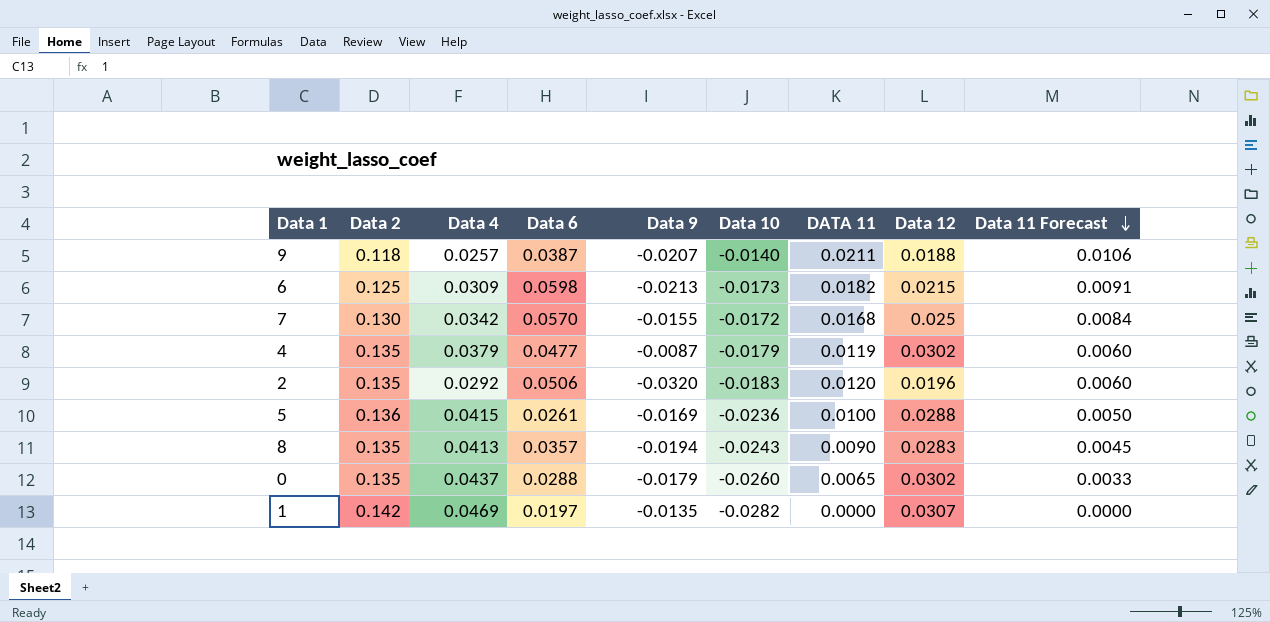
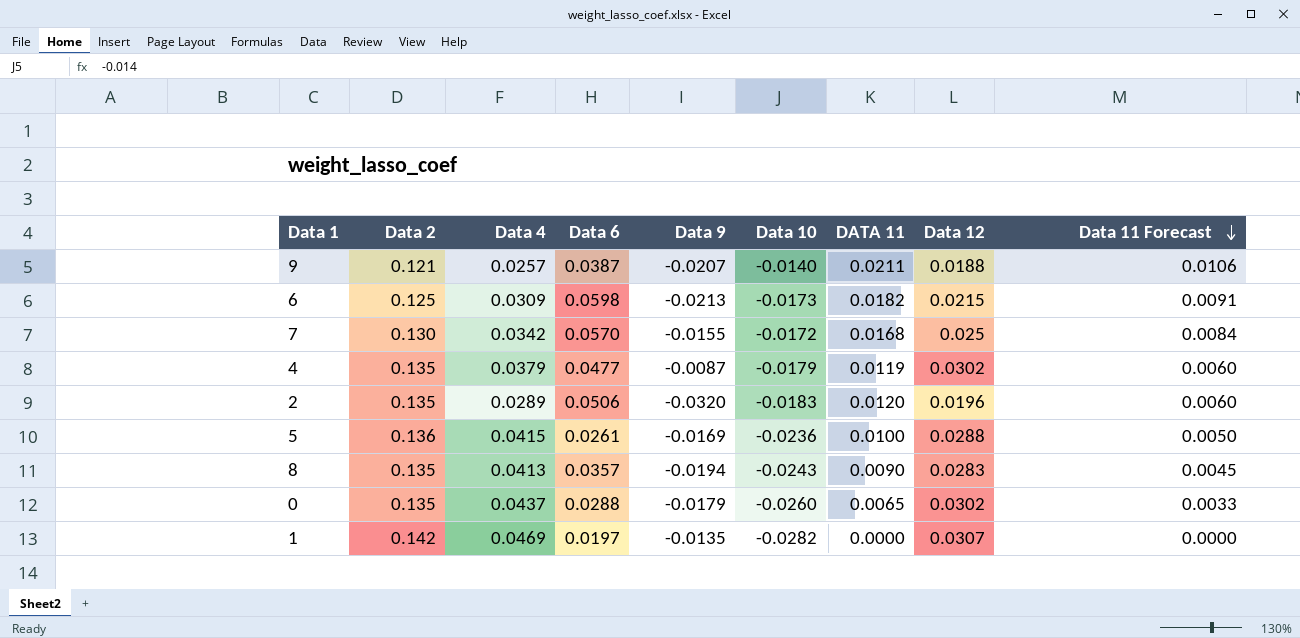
9 | Data 2: 0.118 -> 0.121
2 | Data 4: 0.0292 -> 0.0289

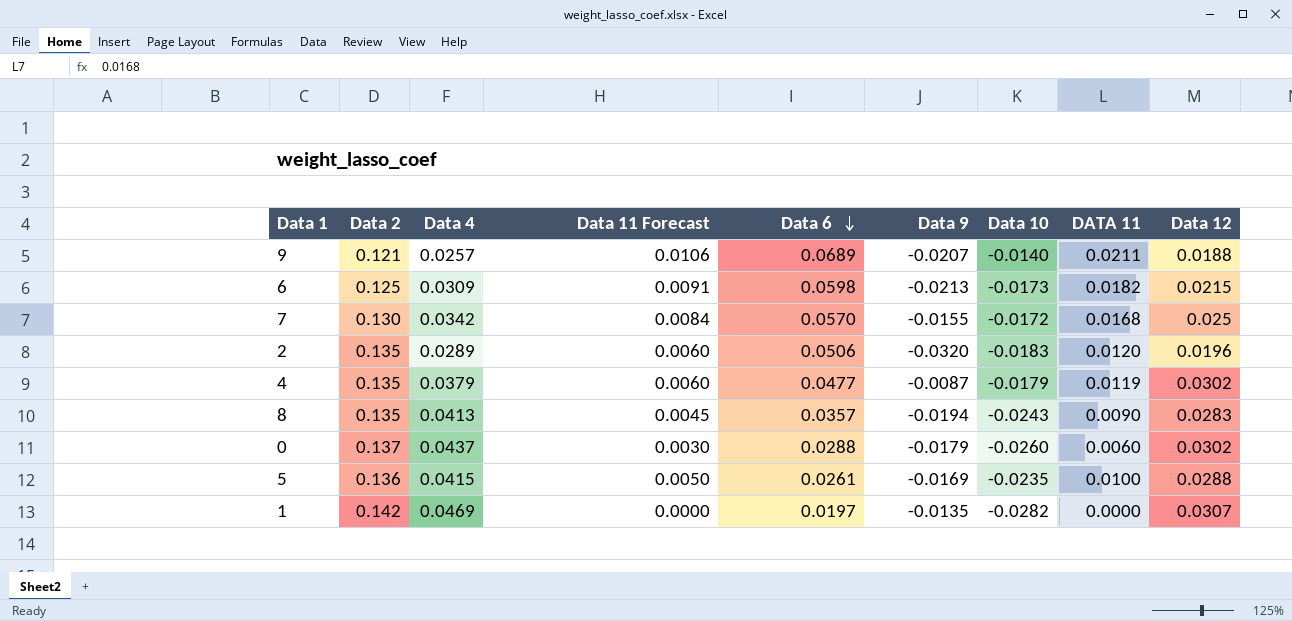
row order: Data 11 Forecast descending -> Data 6 descending
column Data 11 Forecast | position: 9 -> 4
9 | Data 6: 0.0387 -> 0.0689
0 | Data 2: 0.135 -> 0.137
0 | Data 11 Forecast: 0.0033 -> 0.0030
0 | DATA 11: 0.0065 -> 0.0060
5 | Data 10: -0.0236 -> -0.0235

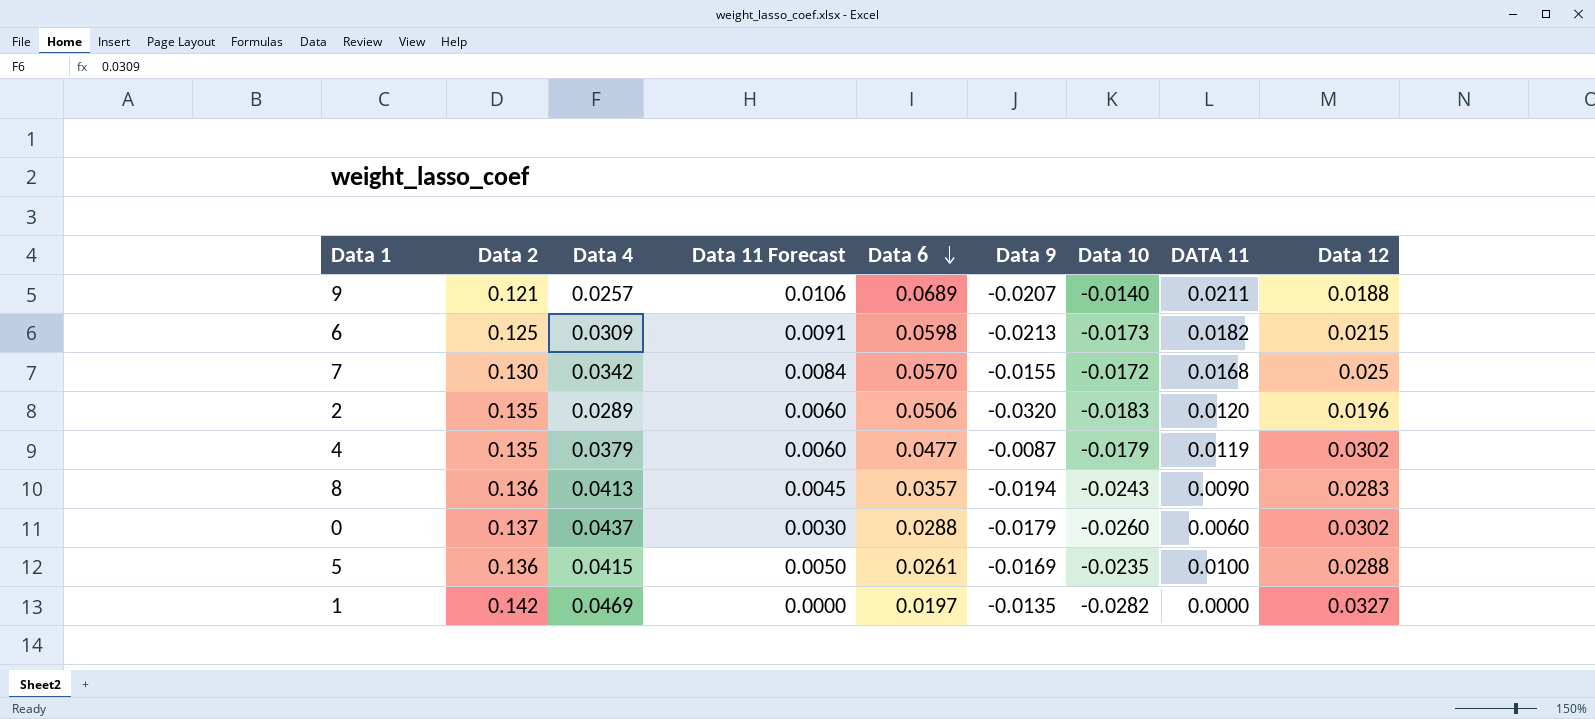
8 | Data 2: 0.135 -> 0.136
1 | Data 12: 0.0307 -> 0.0327

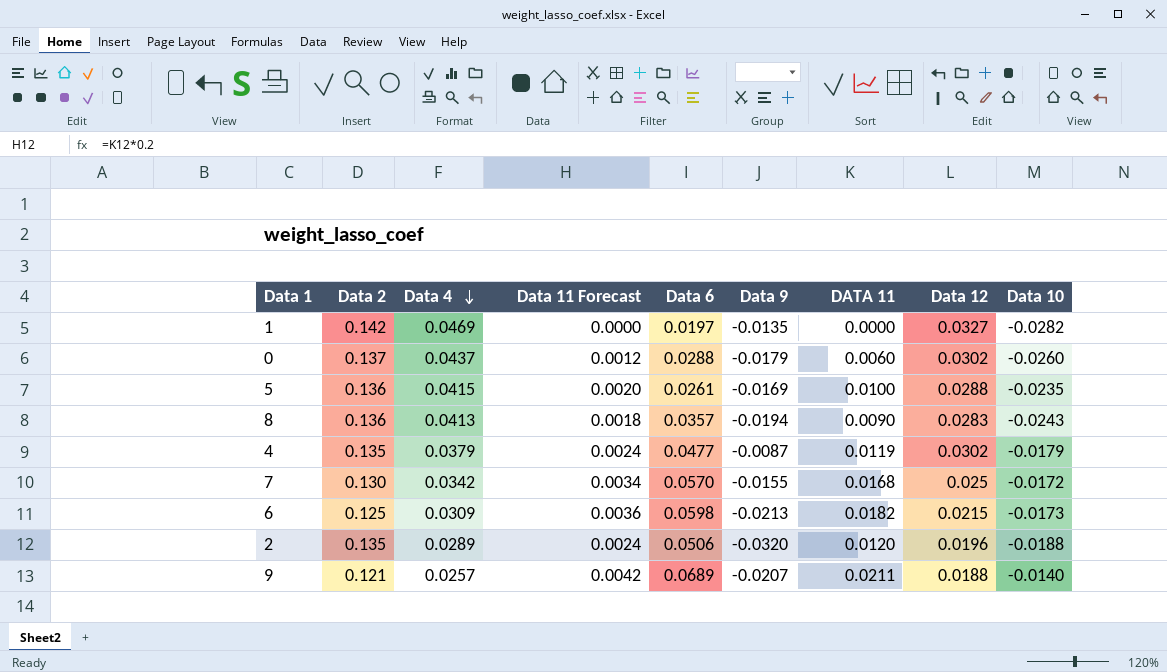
row order: Data 6 descending -> Data 4 descending
column Data 11 Forecast | formula: [DATA 11] * 0.5 -> [DATA 11] * 0.2
column Data 10 | position: 7 -> 9
2 | Data 10: -0.0183 -> -0.0188

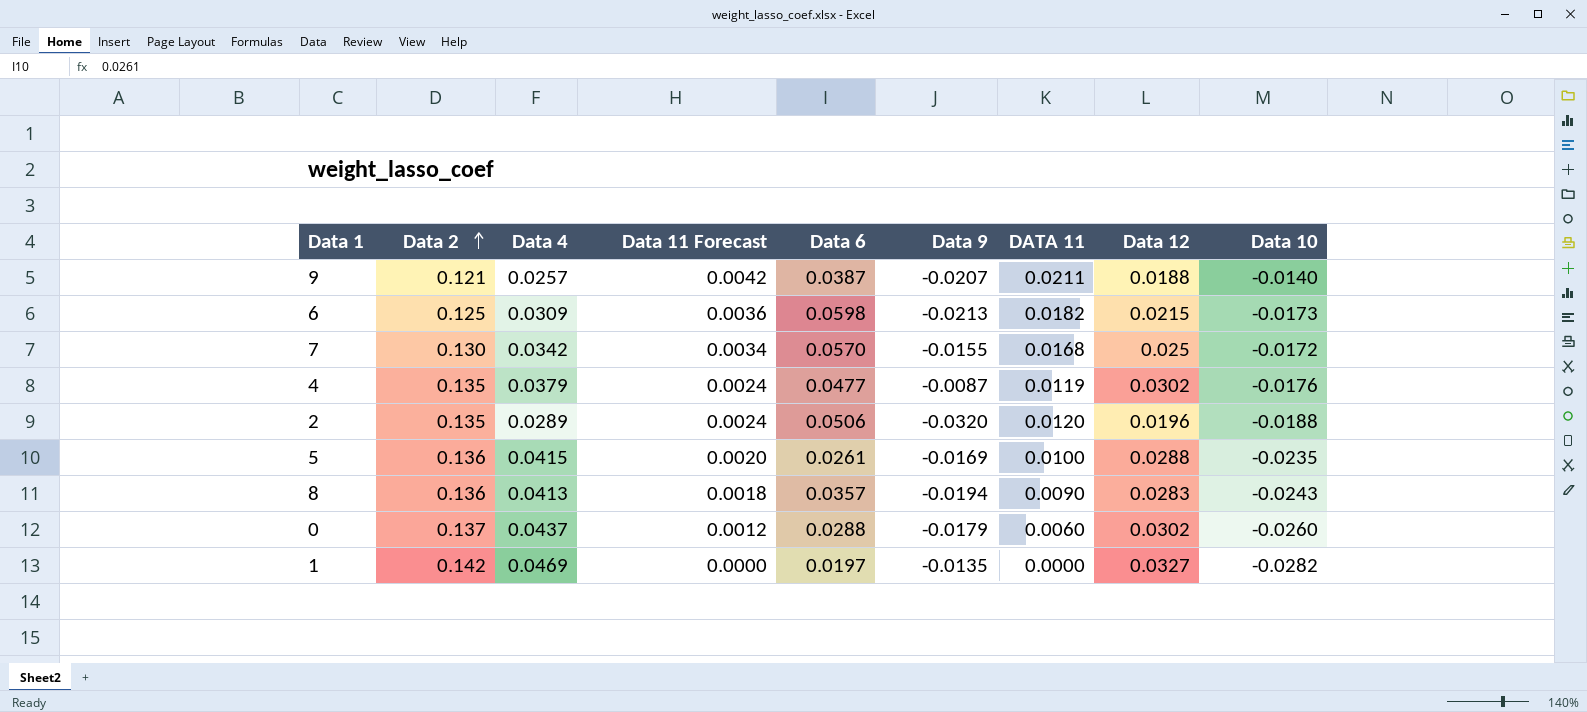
row order: Data 4 descending -> Data 2 ascending
9 | Data 6: 0.0689 -> 0.0387
4 | Data 10: -0.0179 -> -0.0176

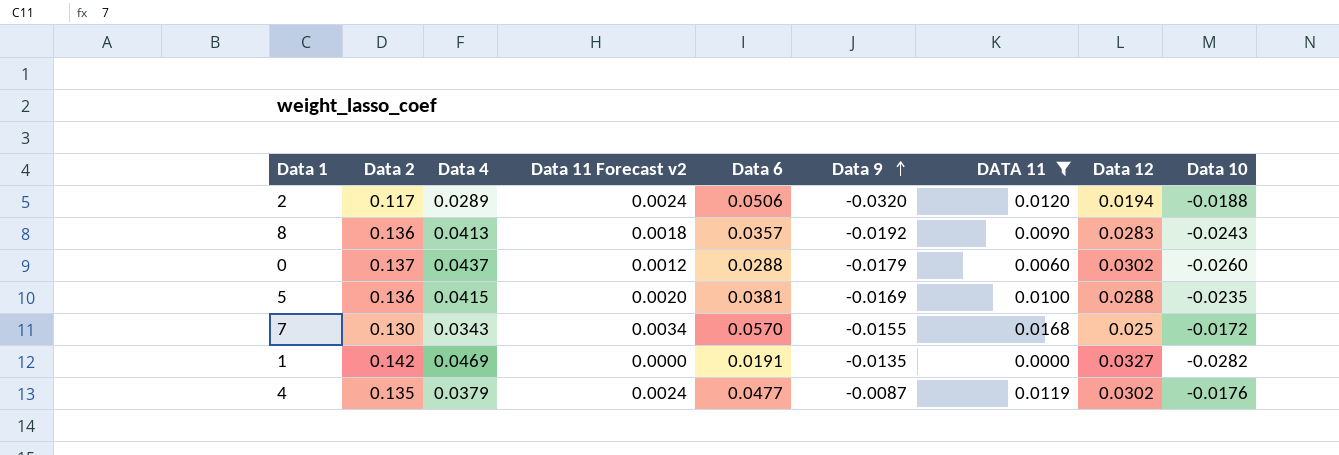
filter: none -> DATA 11 <= 0.0168
row order: Data 2 ascending -> Data 9 ascending
column name: Data 11 Forecast -> Data 11 Forecast v2
2 | Data 2: 0.135 -> 0.117
2 | Data 12: 0.0196 -> 0.0194
8 | Data 9: -0.0194 -> -0.0192
5 | Data 6: 0.0261 -> 0.0381
7 | Data 4: 0.0342 -> 0.0343
1 | Data 6: 0.0197 -> 0.0191

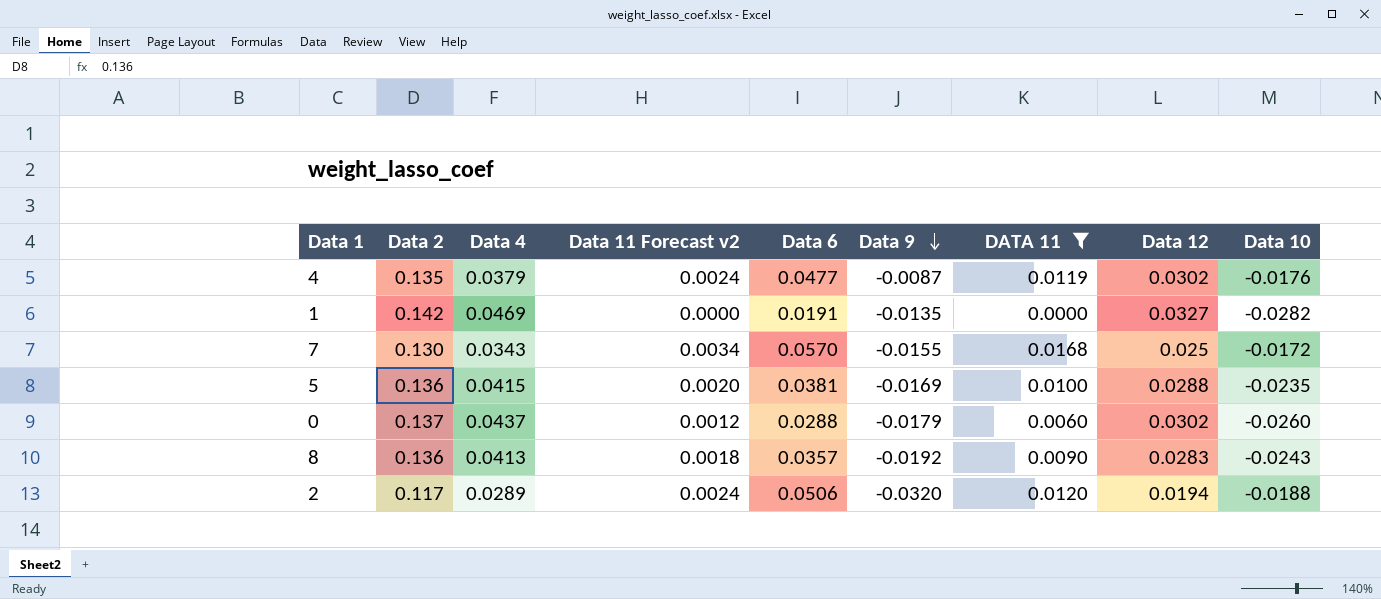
row order: Data 9 ascending -> Data 9 descending

